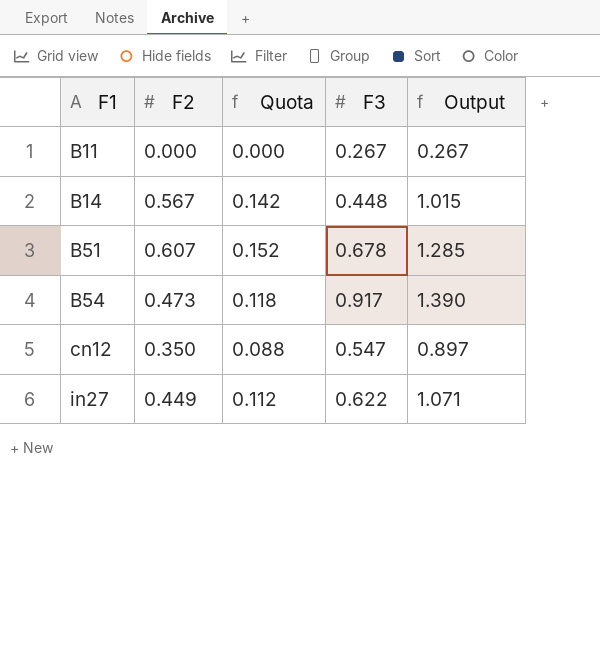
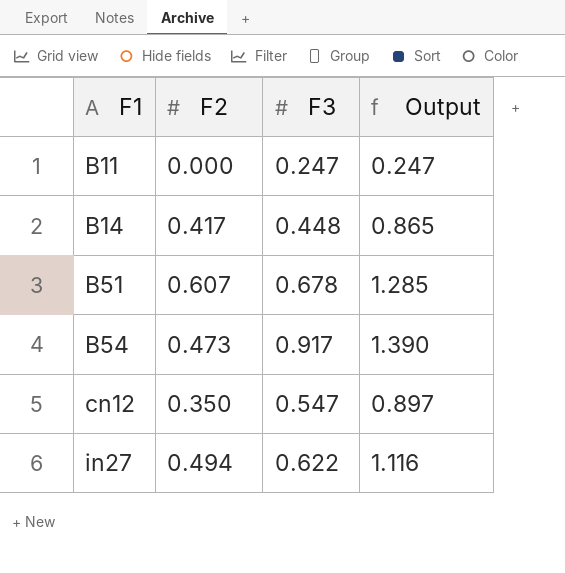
column Quota | formula: [F2] * 0.25 -> none
B11 | F3: 0.267 -> 0.247
B11 | Output: 0.267 -> 0.247
B14 | F2: 0.567 -> 0.417
B14 | Output: 1.015 -> 0.865
in27 | F2: 0.449 -> 0.494
in27 | Output: 1.071 -> 1.116

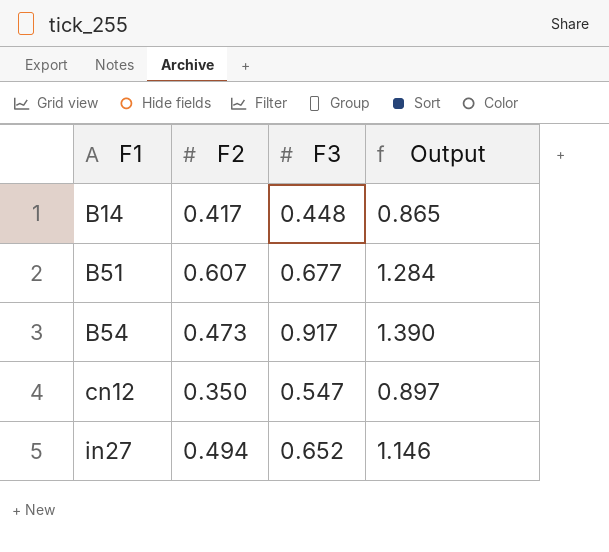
row B11: 0.000 | 0.247 | 0.247 -> none
B51 | F3: 0.678 -> 0.677
B51 | Output: 1.285 -> 1.284
in27 | F3: 0.622 -> 0.652
in27 | Output: 1.116 -> 1.146

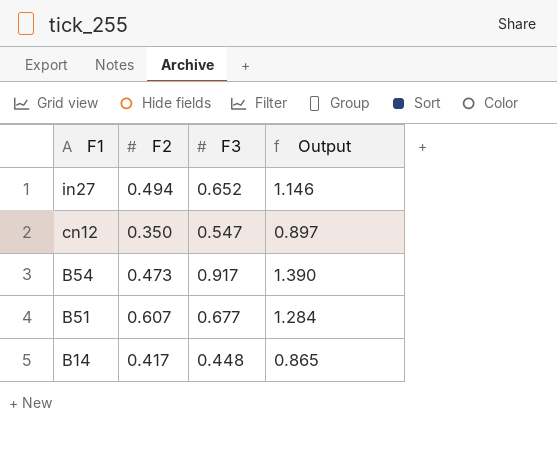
row order: F1 ascending -> F1 descending

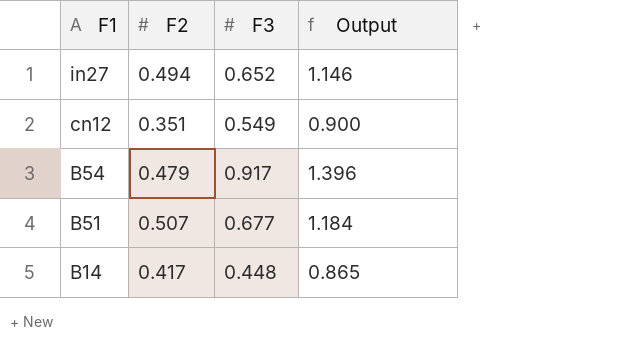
cn12 | F2: 0.350 -> 0.351
cn12 | F3: 0.547 -> 0.549
cn12 | Output: 0.897 -> 0.900
B54 | F2: 0.473 -> 0.479
B54 | Output: 1.390 -> 1.396
B51 | F2: 0.607 -> 0.507
B51 | Output: 1.284 -> 1.184

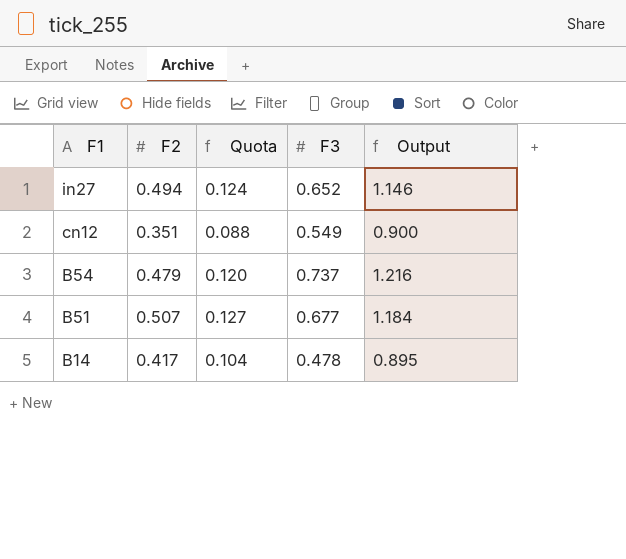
column Quota | formula: none -> [F2] * 0.25
B54 | F3: 0.917 -> 0.737
B54 | Output: 1.396 -> 1.216
B14 | F3: 0.448 -> 0.478
B14 | Output: 0.865 -> 0.895

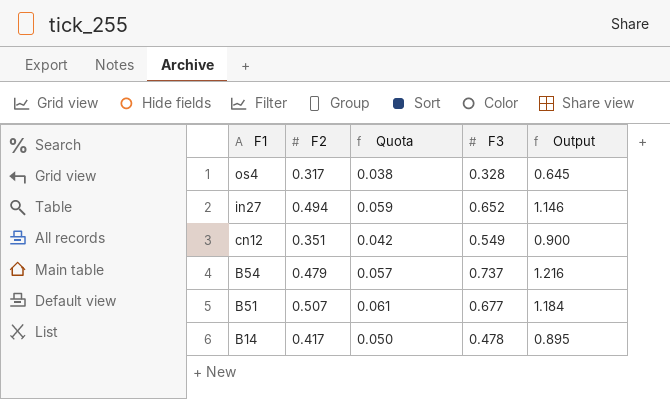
column Quota | formula: [F2] * 0.25 -> [F2] * 0.12
row os4: none -> 0.317 | 0.038 | 0.328 | 0.645

